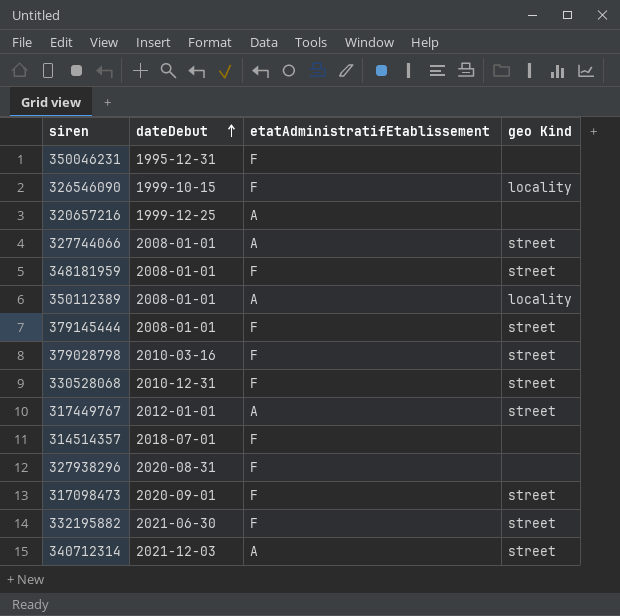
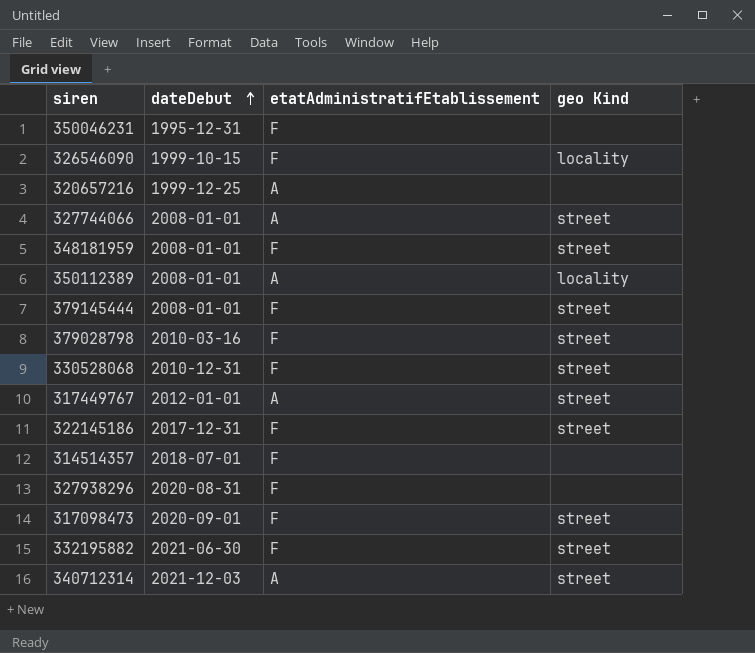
row 322145186: none -> 2017-12-31 | F | street

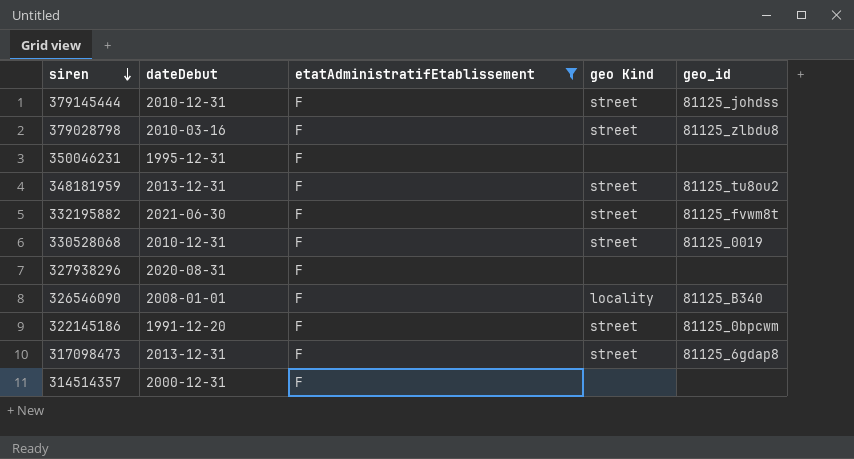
filter: none -> etatAdministratifEtablissement = F
row order: dateDebut ascending -> siren descending
column geo_id | position: none -> 5
379145444 | dateDebut: 2008-01-01 -> 2010-12-31
348181959 | dateDebut: 2008-01-01 -> 2013-12-31
326546090 | dateDebut: 1999-10-15 -> 2008-01-01
322145186 | dateDebut: 2017-12-31 -> 1991-12-20
317098473 | dateDebut: 2020-09-01 -> 2013-12-31
314514357 | dateDebut: 2018-07-01 -> 2000-12-31

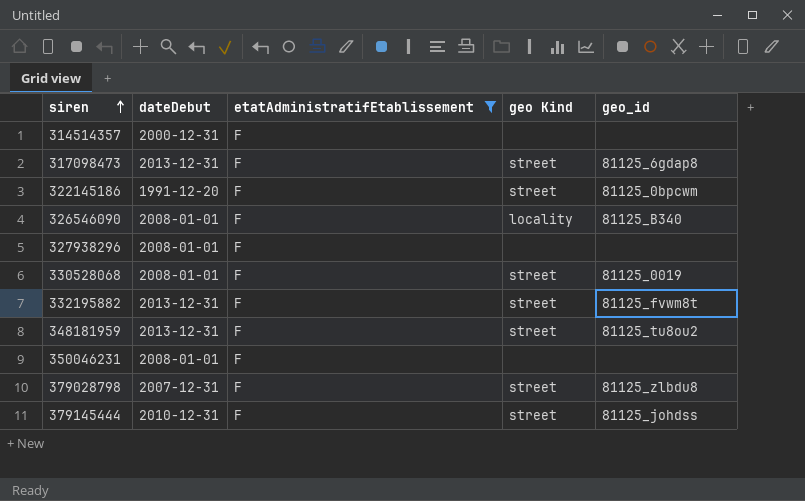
row order: siren descending -> siren ascending
327938296 | dateDebut: 2020-08-31 -> 2008-01-01
330528068 | dateDebut: 2010-12-31 -> 2008-01-01
332195882 | dateDebut: 2021-06-30 -> 2013-12-31
350046231 | dateDebut: 1995-12-31 -> 2008-01-01
379028798 | dateDebut: 2010-03-16 -> 2007-12-31

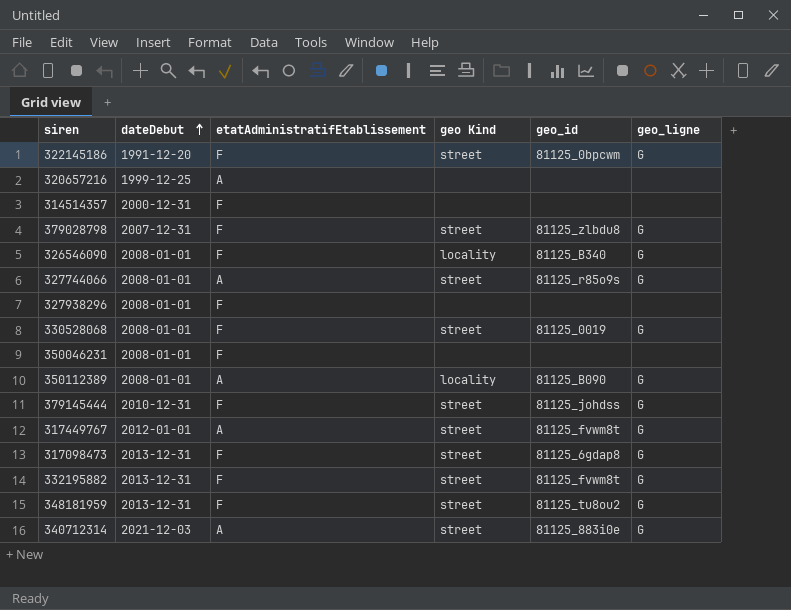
filter: etatAdministratifEtablissement = F -> none
row order: siren ascending -> dateDebut ascending
column geo_ligne | position: none -> 6

